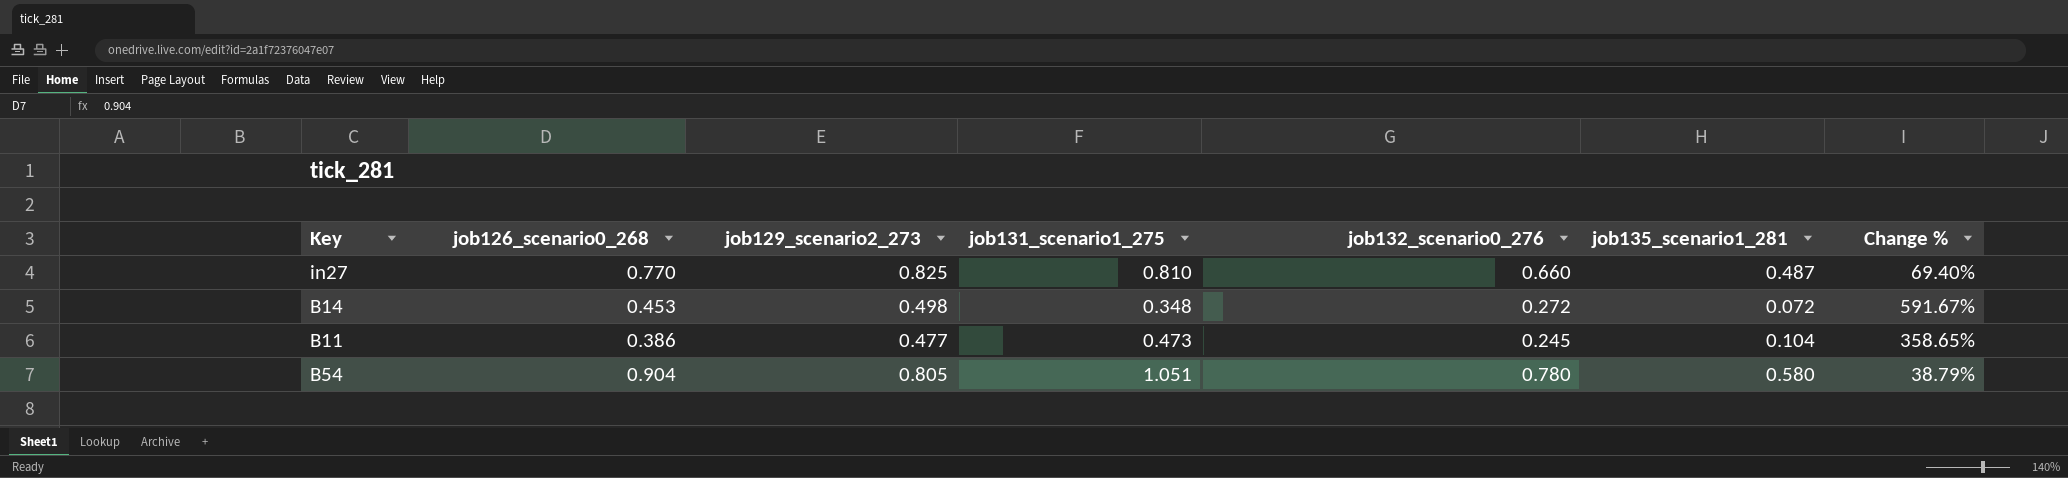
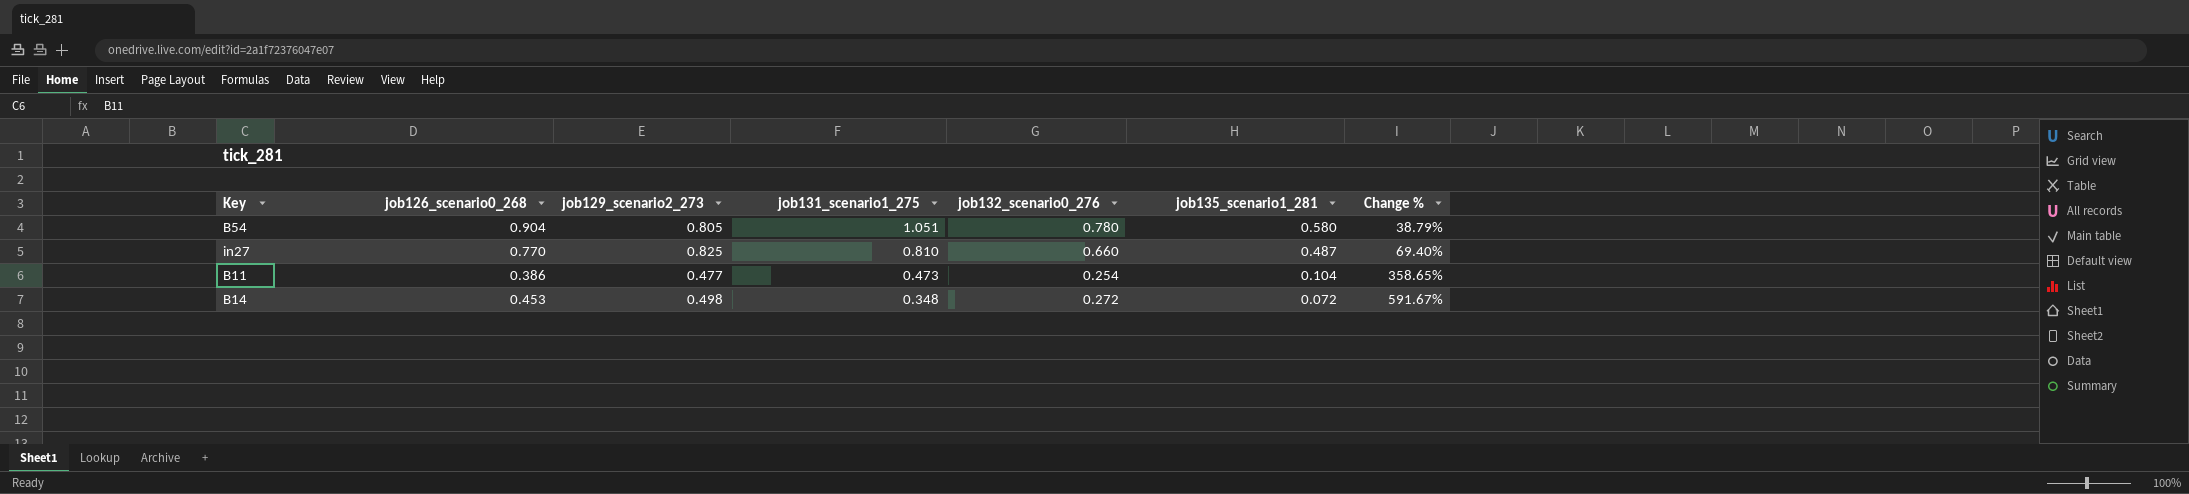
row order: none -> job131_scenario1_275 descending
B11 | job132_scenario0_276: 0.245 -> 0.254

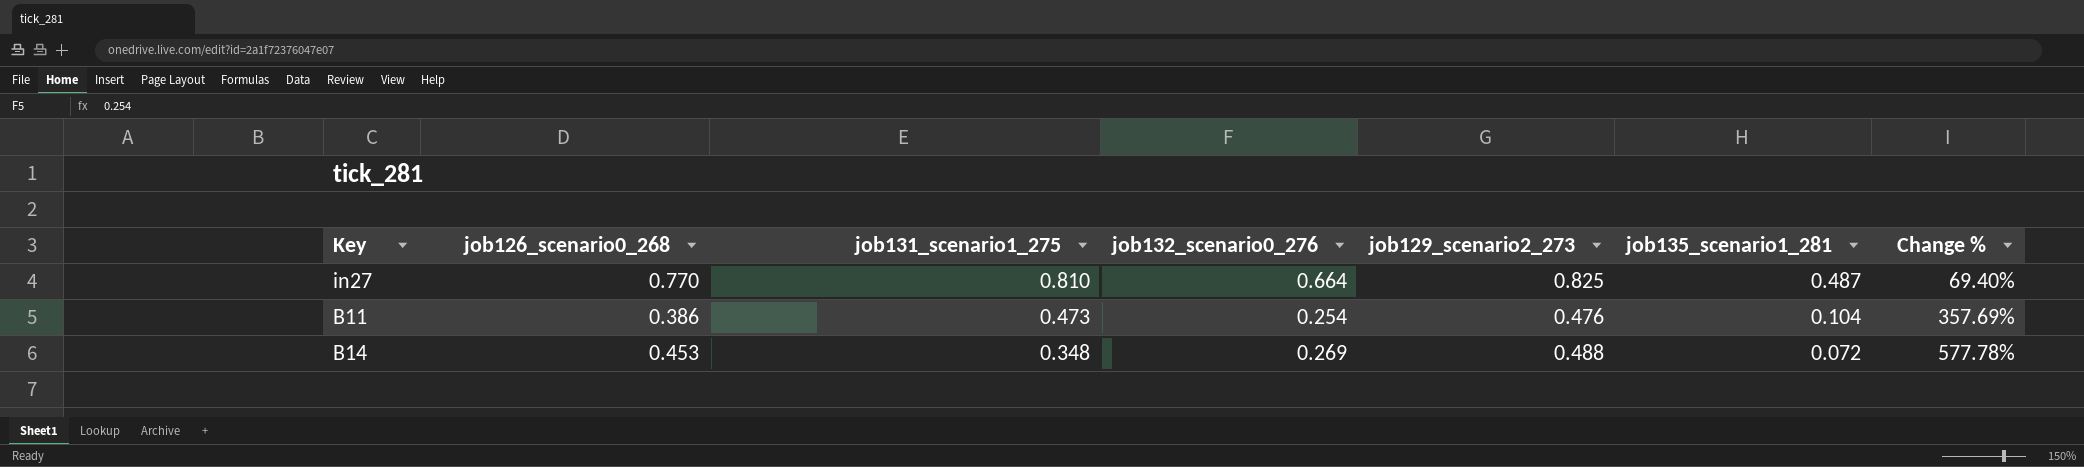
column job129_scenario2_273 | position: 3 -> 5
row B54: 0.904 | 0.805 | 1.051 | 0.780 | 0.580 | 38.79% -> none
in27 | job132_scenario0_276: 0.660 -> 0.664
B11 | job129_scenario2_273: 0.477 -> 0.476
B11 | Change %: 358.65% -> 357.69%
B14 | job132_scenario0_276: 0.272 -> 0.269
B14 | job129_scenario2_273: 0.498 -> 0.488
B14 | Change %: 591.67% -> 577.78%

